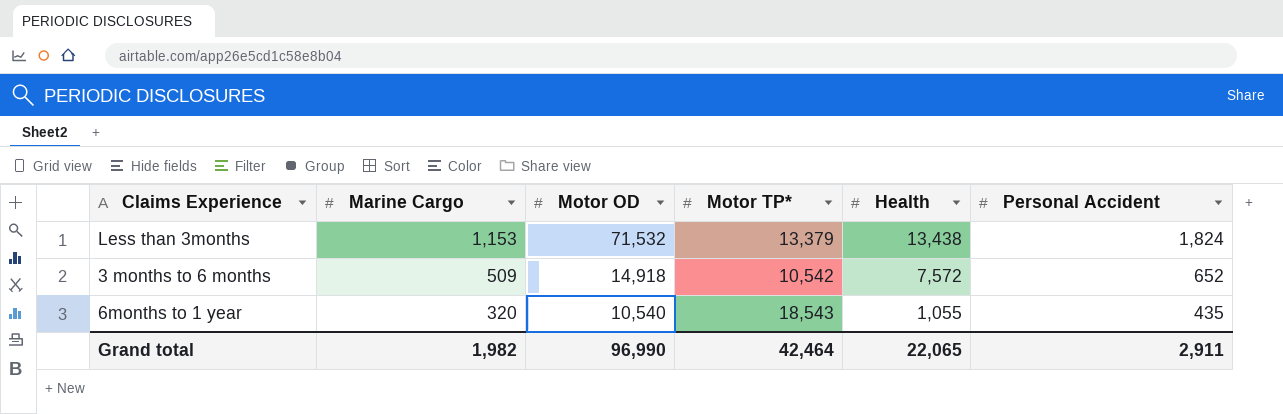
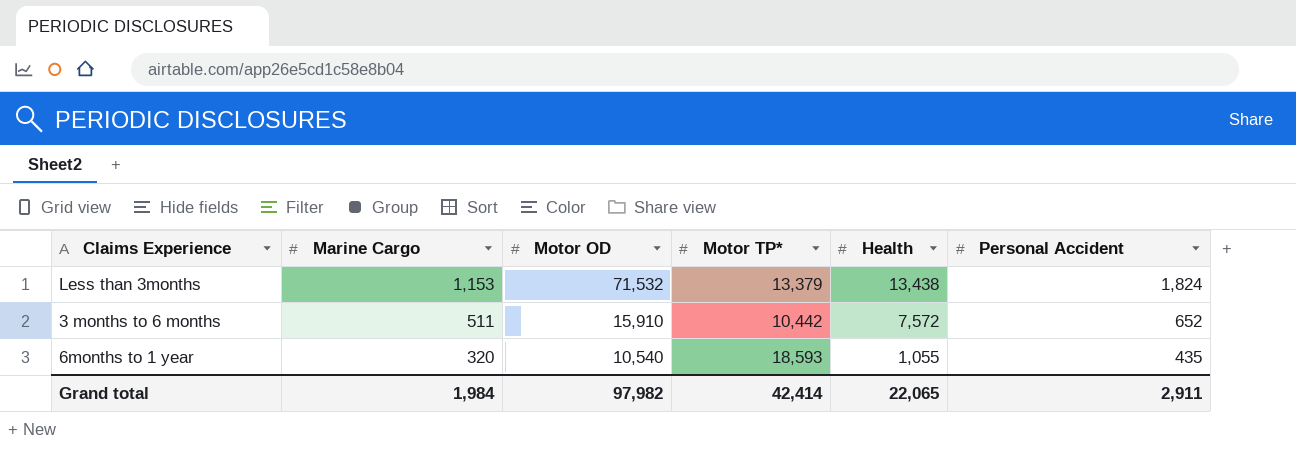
3 months to 6 months | Marine Cargo: 509 -> 511
3 months to 6 months | Motor OD: 14,918 -> 15,910
3 months to 6 months | Motor TP*: 10,542 -> 10,442
6months to 1 year | Motor TP*: 18,543 -> 18,593
Grand total | Marine Cargo: 1,982 -> 1,984
Grand total | Motor OD: 96,990 -> 97,982
Grand total | Motor TP*: 42,464 -> 42,414

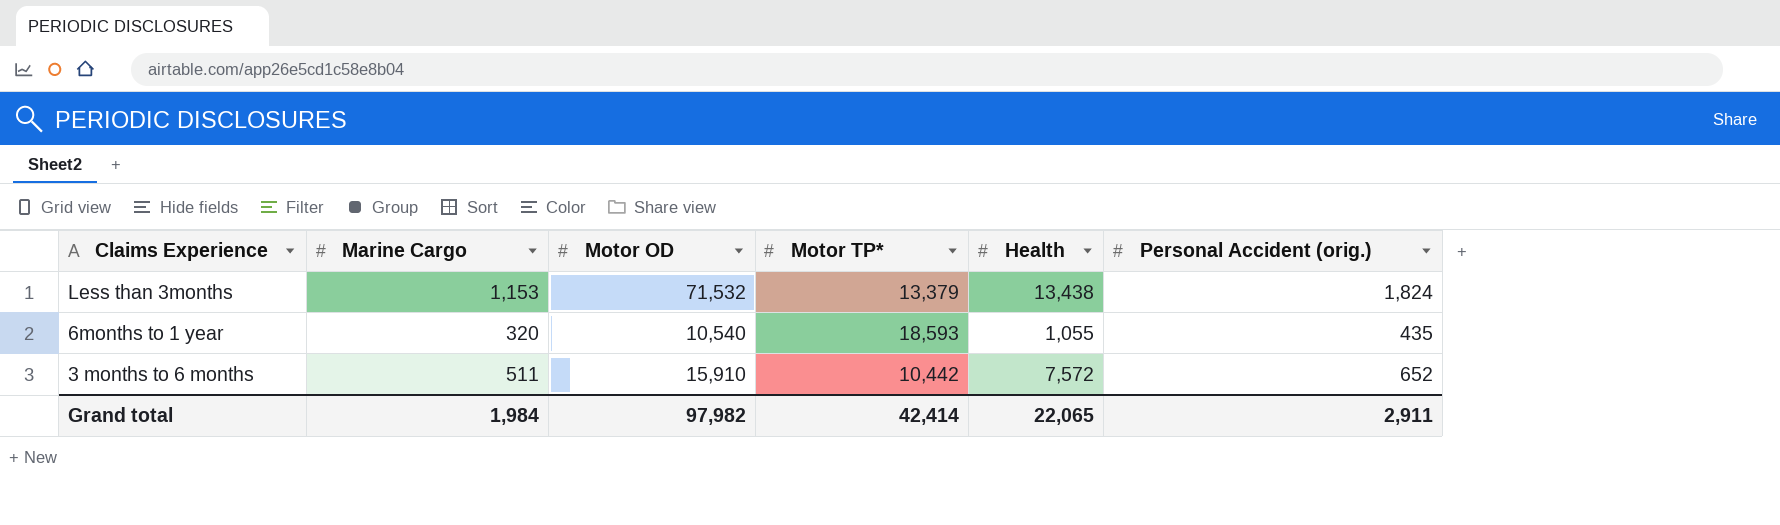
row order: Marine Cargo descending -> Claims Experience descending
column name: Personal Accident -> Personal Accident (orig.)

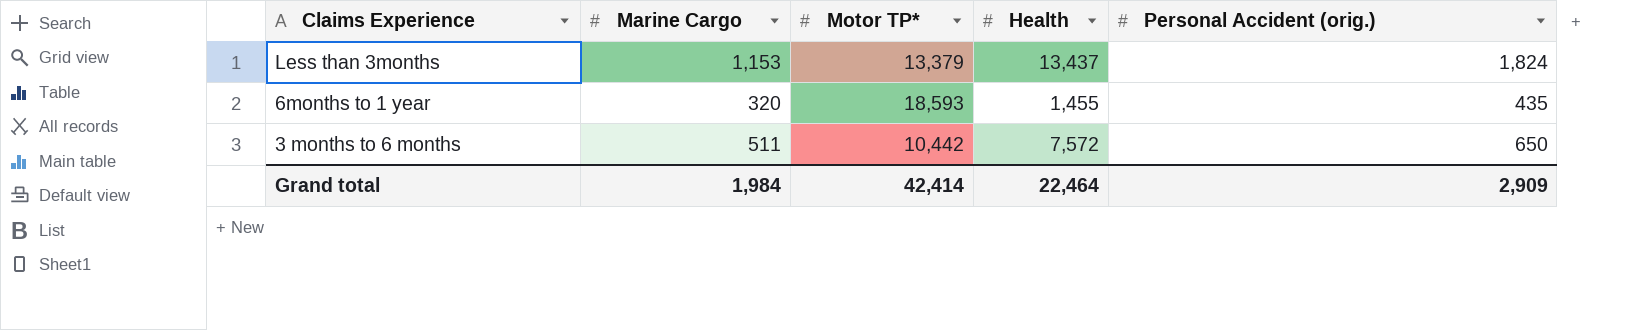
column Motor OD | position: 3 -> none
Less than 3months | Health: 13,438 -> 13,437
6months to 1 year | Health: 1,055 -> 1,455
3 months to 6 months | Personal Accident (orig.): 652 -> 650
Grand total | Health: 22,065 -> 22,464
Grand total | Personal Accident (orig.): 2,911 -> 2,909

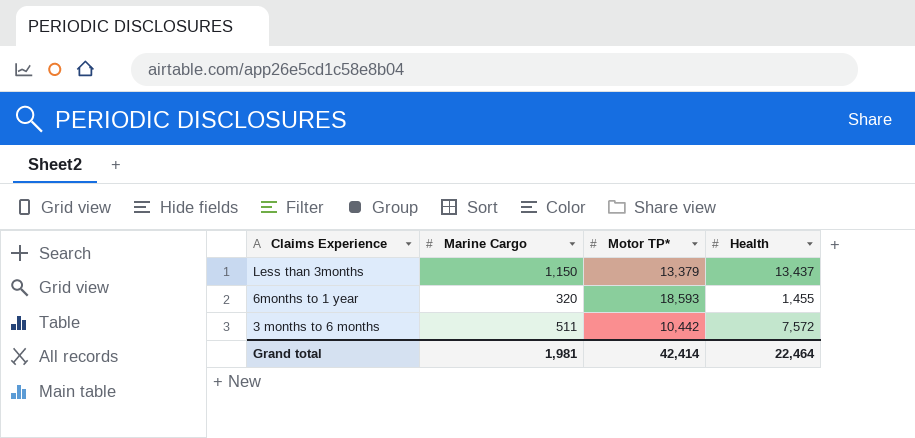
column Personal Accident (orig.) | position: 5 -> none
Less than 3months | Marine Cargo: 1,153 -> 1,150
Grand total | Marine Cargo: 1,984 -> 1,981

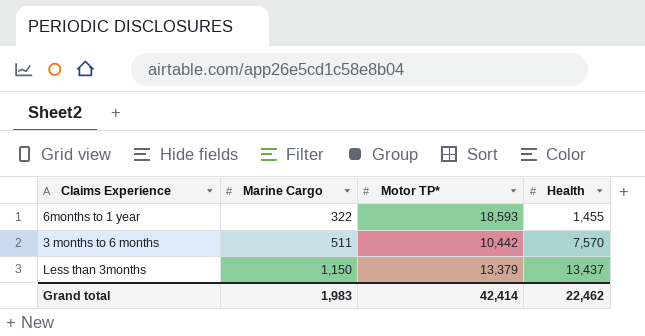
row order: Claims Experience descending -> Marine Cargo ascending
6months to 1 year | Marine Cargo: 320 -> 322
3 months to 6 months | Health: 7,572 -> 7,570
Grand total | Marine Cargo: 1,981 -> 1,983
Grand total | Health: 22,464 -> 22,462

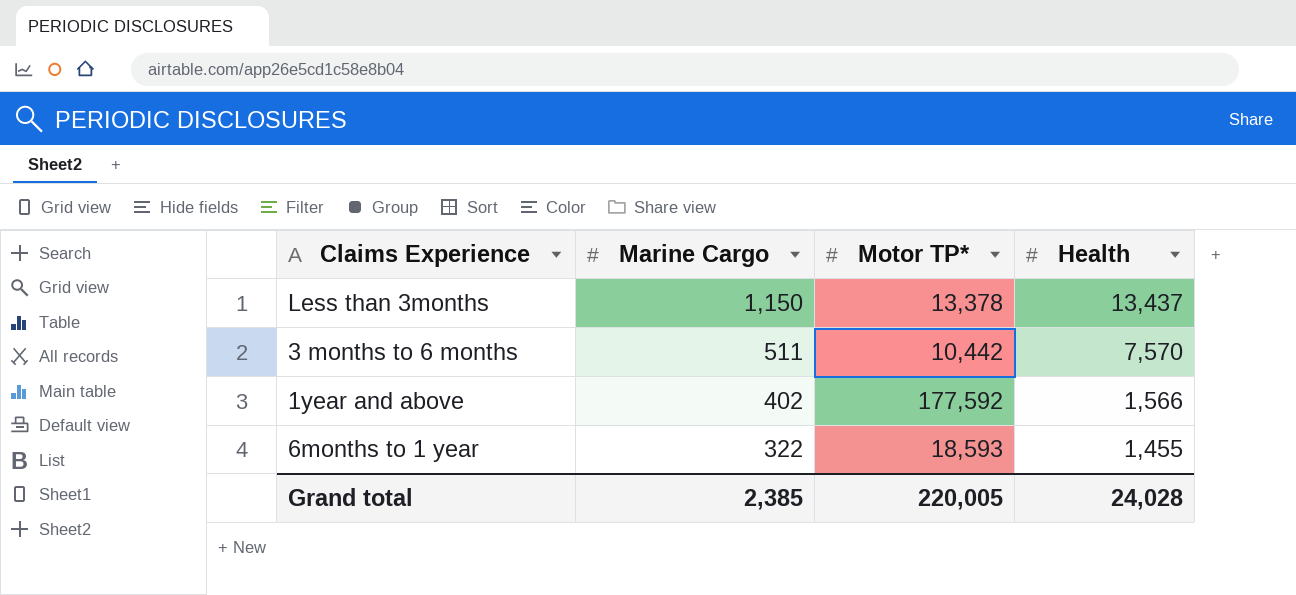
row order: Marine Cargo ascending -> Marine Cargo descending
Less than 3months | Motor TP*: 13,379 -> 13,378
row 1year and above: none -> 402 | 177,592 | 1,566
Grand total | Marine Cargo: 1,983 -> 2,385
Grand total | Motor TP*: 42,414 -> 220,005
Grand total | Health: 22,462 -> 24,028

